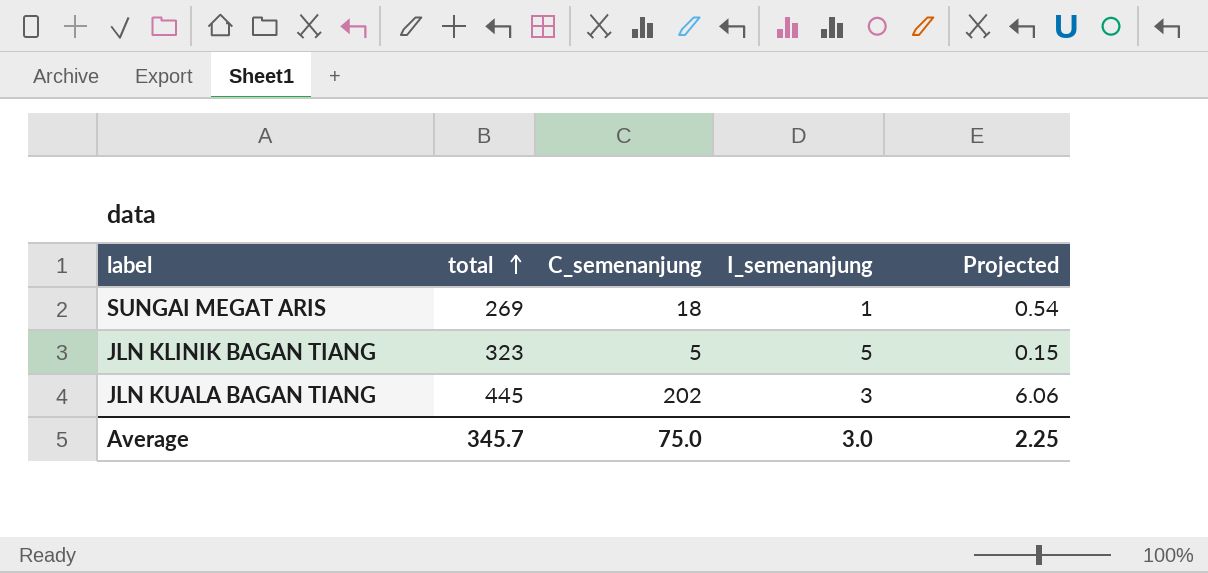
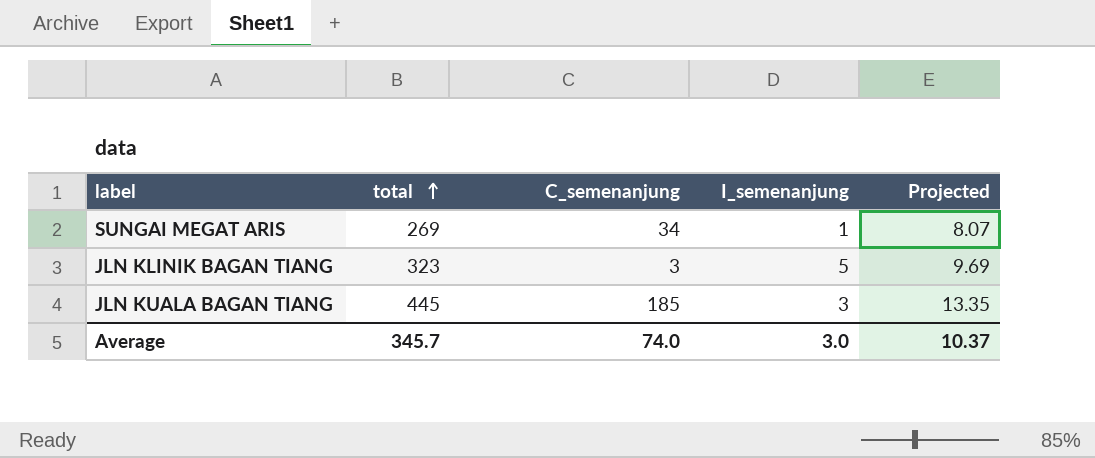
column Projected | formula: [C_semenanjung] * 0.03 -> [total] * 0.03
SUNGAI MEGAT ARIS | C_semenanjung: 18 -> 34
JLN KLINIK BAGAN TIANG | C_semenanjung: 5 -> 3
JLN KUALA BAGAN TIANG | C_semenanjung: 202 -> 185
Average | C_semenanjung: 75.0 -> 74.0
Average | Projected: 2.25 -> 10.37

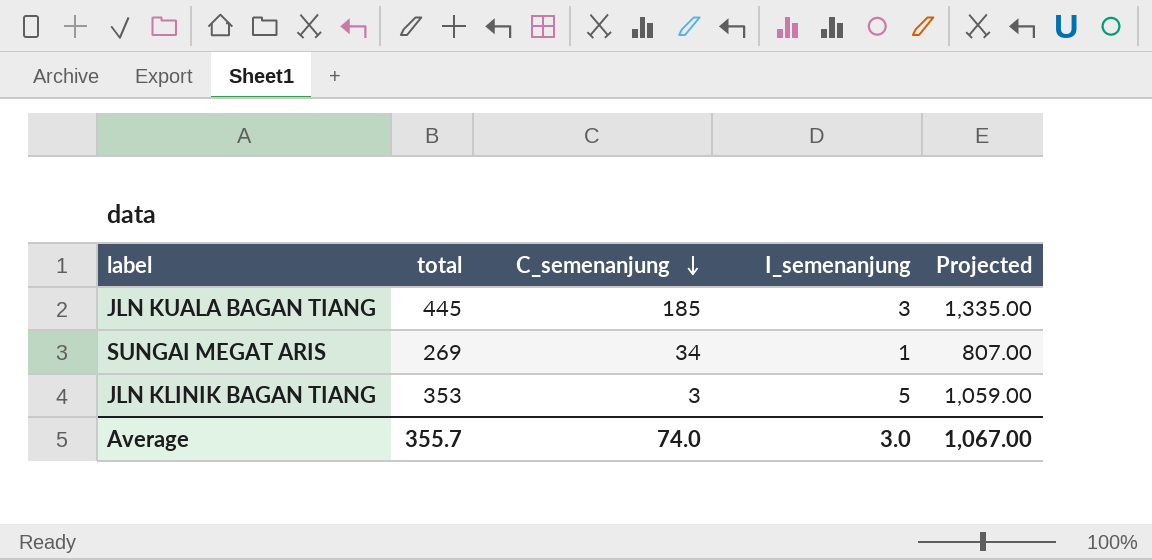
row order: total ascending -> C_semenanjung descending
column Projected | formula: [total] * 0.03 -> [total] * 3
JLN KLINIK BAGAN TIANG | total: 323 -> 353
Average | total: 345.7 -> 355.7
Average | Projected: 10.37 -> 1,067.00

